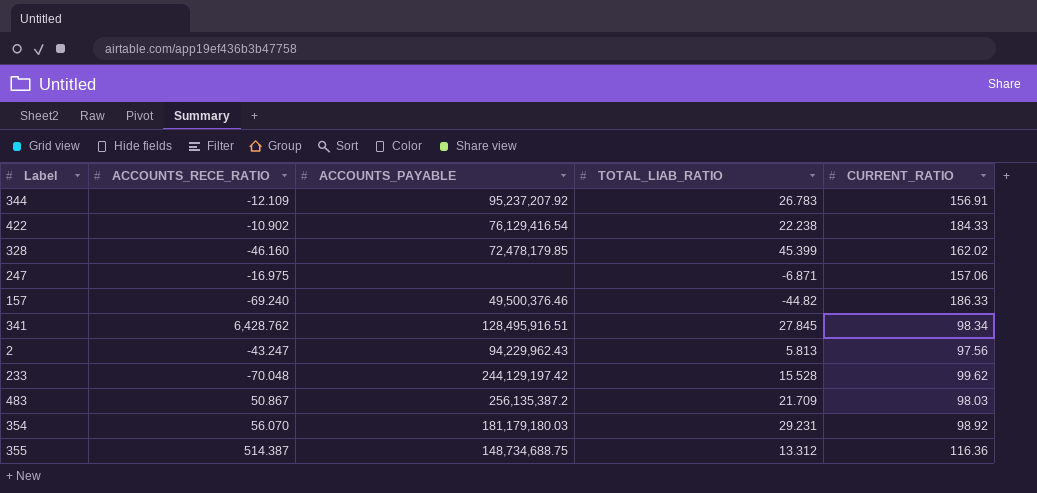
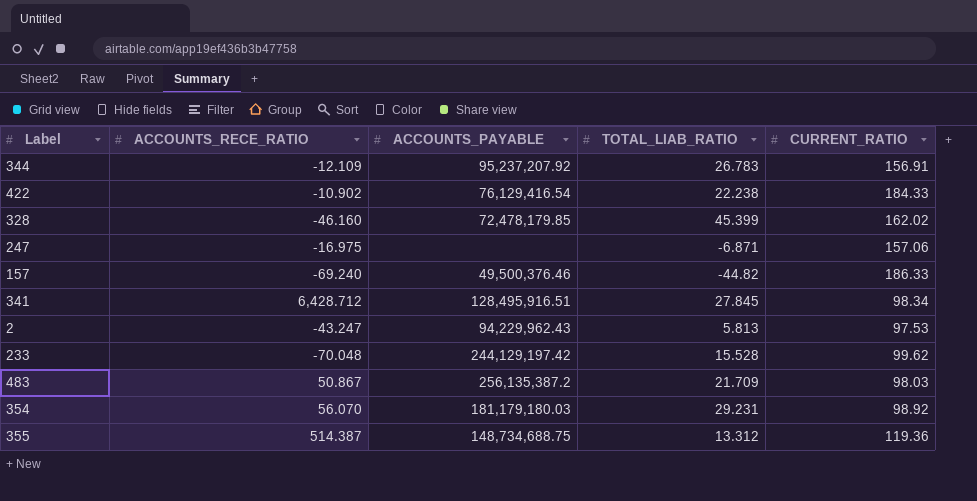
341 | ACCOUNTS_RECE_RATIO: 6,428.762 -> 6,428.712
2 | CURRENT_RATIO: 97.56 -> 97.53
355 | CURRENT_RATIO: 116.36 -> 119.36

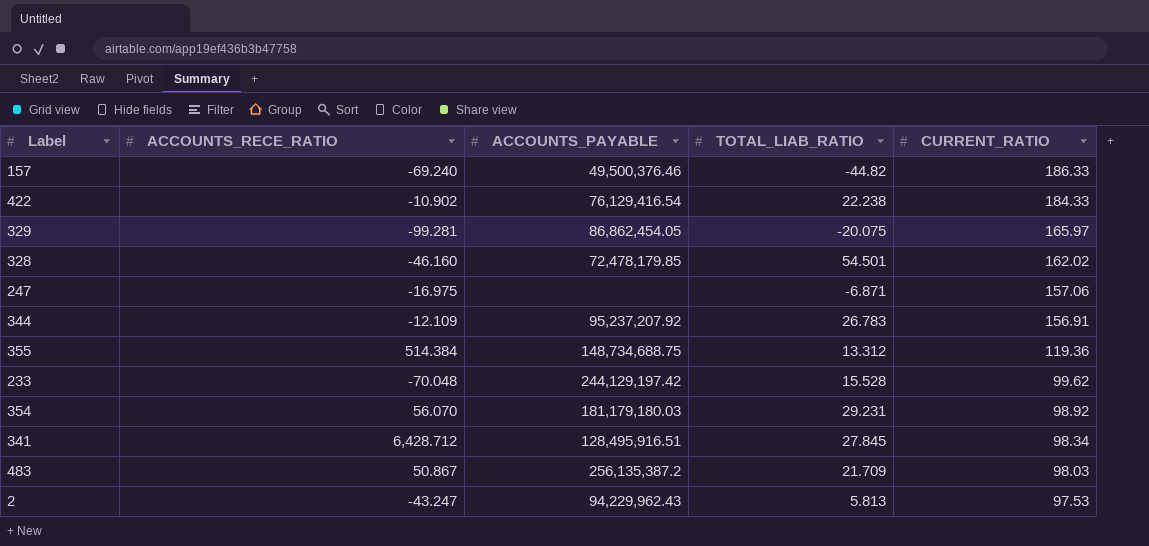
row order: none -> CURRENT_RATIO descending
row 329: none -> -99.281 | 86,862,454.05 | -20.075 | 165.97
328 | TOTAL_LIAB_RATIO: 45.399 -> 54.501
355 | ACCOUNTS_RECE_RATIO: 514.387 -> 514.384

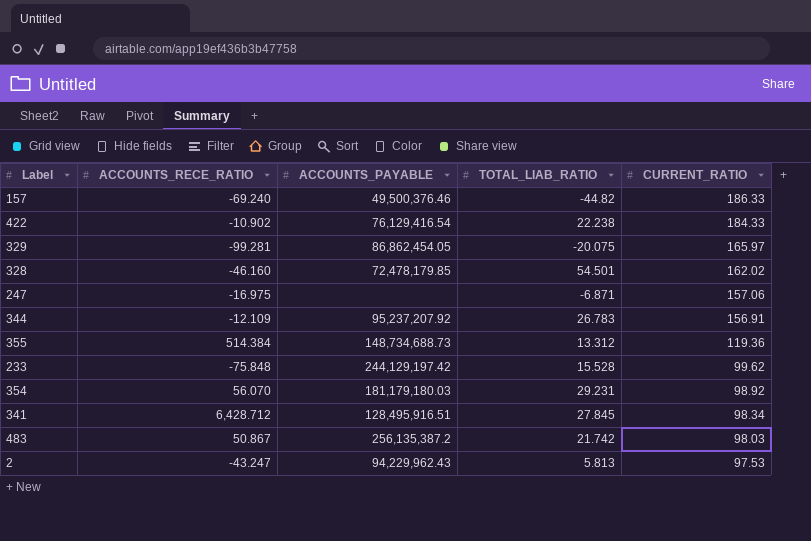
355 | ACCOUNTS_PAYABLE: 148,734,688.75 -> 148,734,688.73
233 | ACCOUNTS_RECE_RATIO: -70.048 -> -75.848
483 | TOTAL_LIAB_RATIO: 21.709 -> 21.742

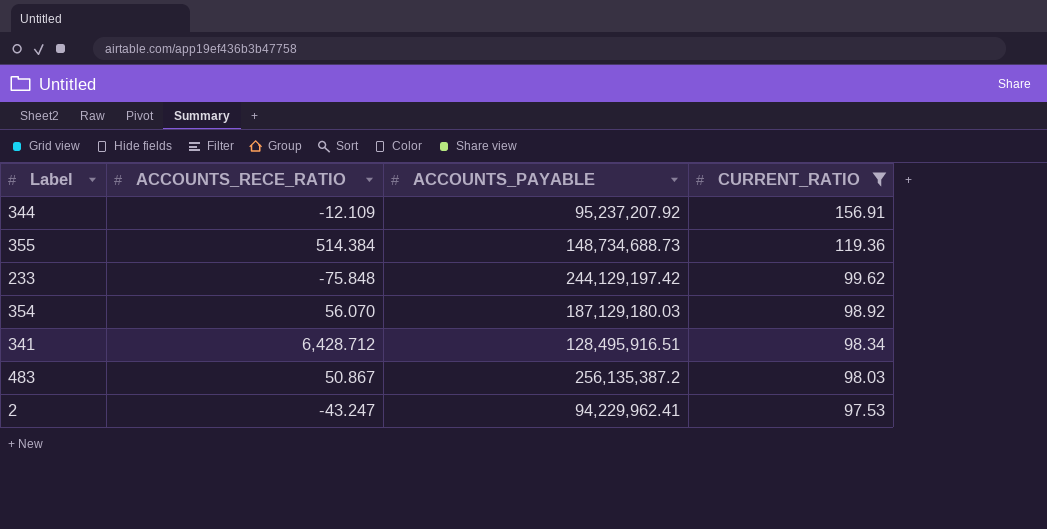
filter: none -> CURRENT_RATIO <= 156.91
column TOTAL_LIAB_RATIO | position: 4 -> none
354 | ACCOUNTS_PAYABLE: 181,179,180.03 -> 187,129,180.03
2 | ACCOUNTS_PAYABLE: 94,229,962.43 -> 94,229,962.41

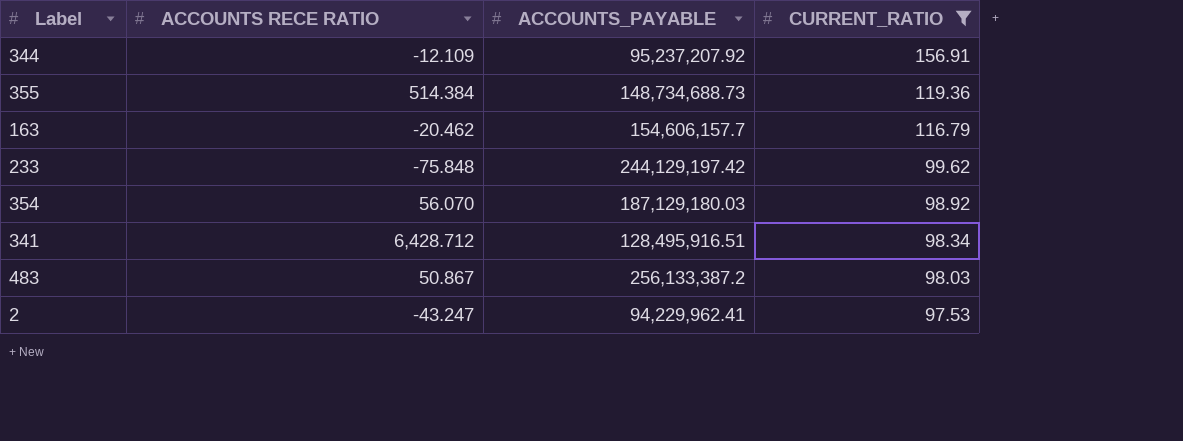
column name: ACCOUNTS_RECE_RATIO -> ACCOUNTS RECE RATIO
row 163: none -> -20.462 | 154,606,157.7 | 116.79
483 | ACCOUNTS_PAYABLE: 256,135,387.2 -> 256,133,387.2

